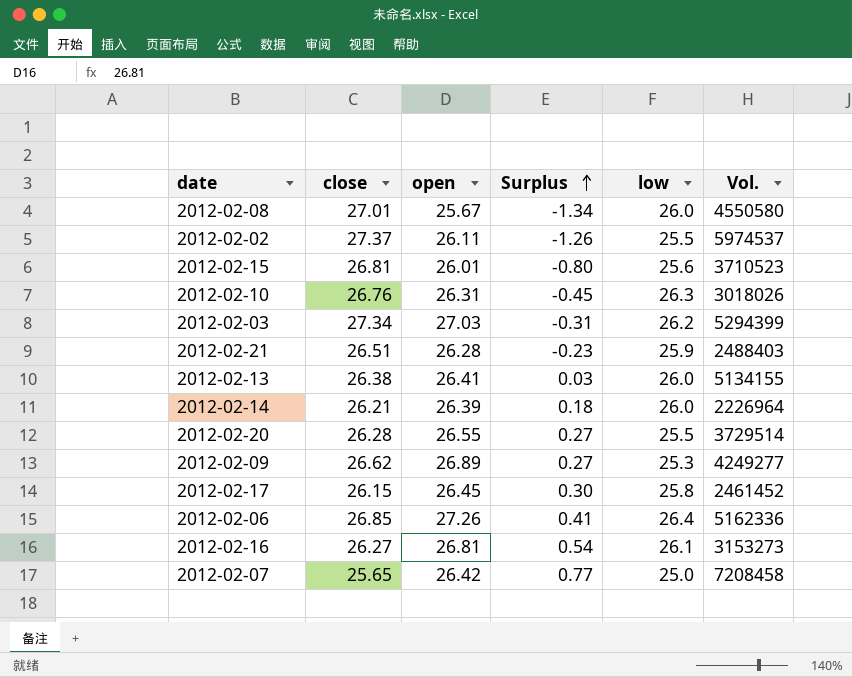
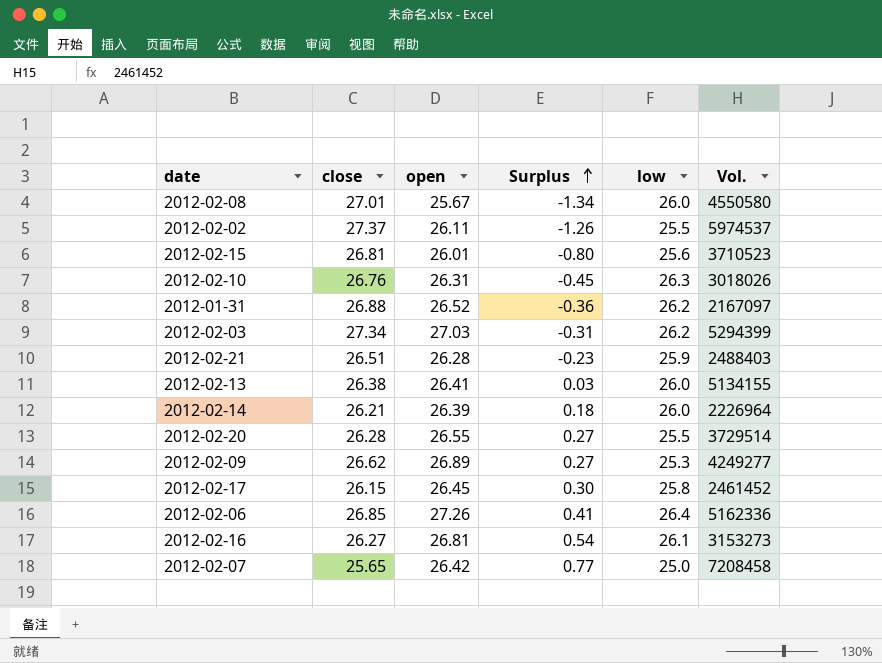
row 2012-01-31: none -> 26.88 | 26.52 | -0.36 | 26.2 | 2167097

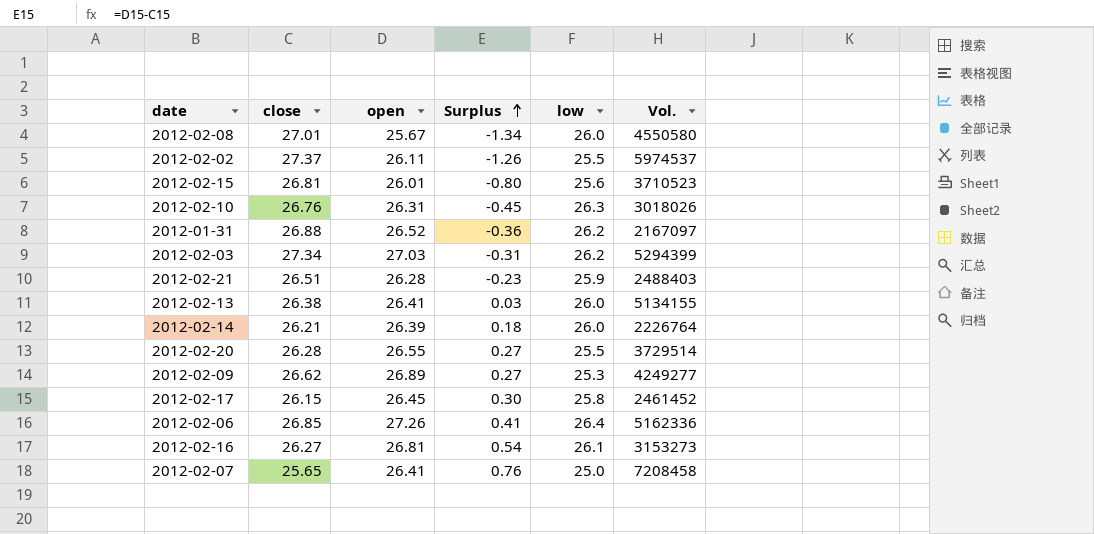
2012-02-14 | Vol.: 2226964 -> 2226764
2012-02-07 | open: 26.42 -> 26.41
2012-02-07 | Surplus: 0.77 -> 0.76

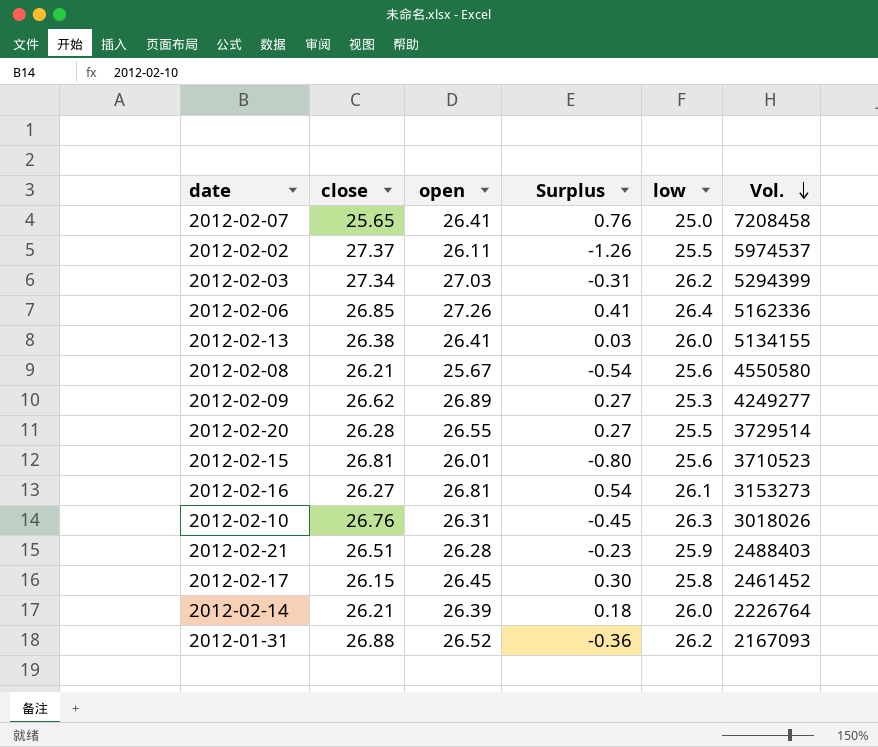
row order: Surplus ascending -> Vol. descending
2012-02-08 | close: 27.01 -> 26.21
2012-02-08 | Surplus: -1.34 -> -0.54
2012-02-08 | low: 26.0 -> 25.6
2012-01-31 | Vol.: 2167097 -> 2167093

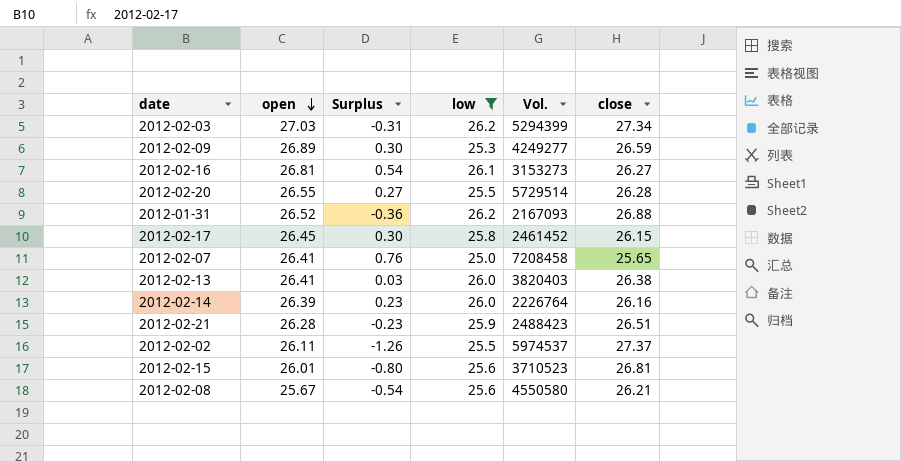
filter: none -> low <= 26.2
row order: Vol. descending -> open descending
column close | position: 2 -> 6
2012-02-09 | Surplus: 0.27 -> 0.30
2012-02-09 | close: 26.62 -> 26.59
2012-02-20 | Vol.: 3729514 -> 5729514
2012-02-13 | Vol.: 5134155 -> 3820403
2012-02-14 | Surplus: 0.18 -> 0.23
2012-02-14 | close: 26.21 -> 26.16
2012-02-21 | Vol.: 2488403 -> 2488423

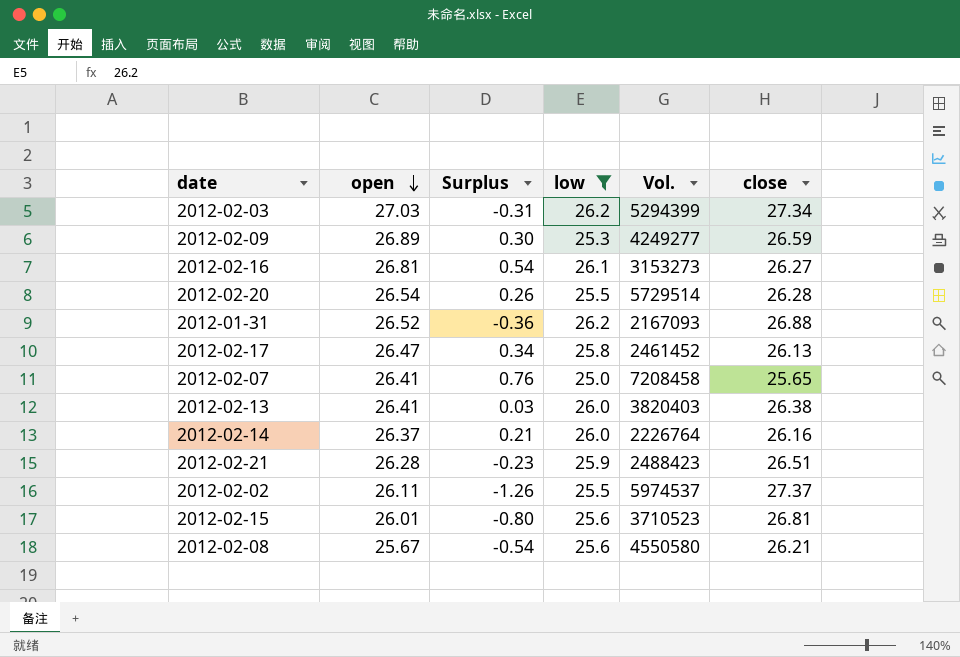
2012-02-20 | open: 26.55 -> 26.54
2012-02-20 | Surplus: 0.27 -> 0.26
2012-02-17 | open: 26.45 -> 26.47
2012-02-17 | Surplus: 0.30 -> 0.34
2012-02-17 | close: 26.15 -> 26.13
2012-02-14 | open: 26.39 -> 26.37
2012-02-14 | Surplus: 0.23 -> 0.21

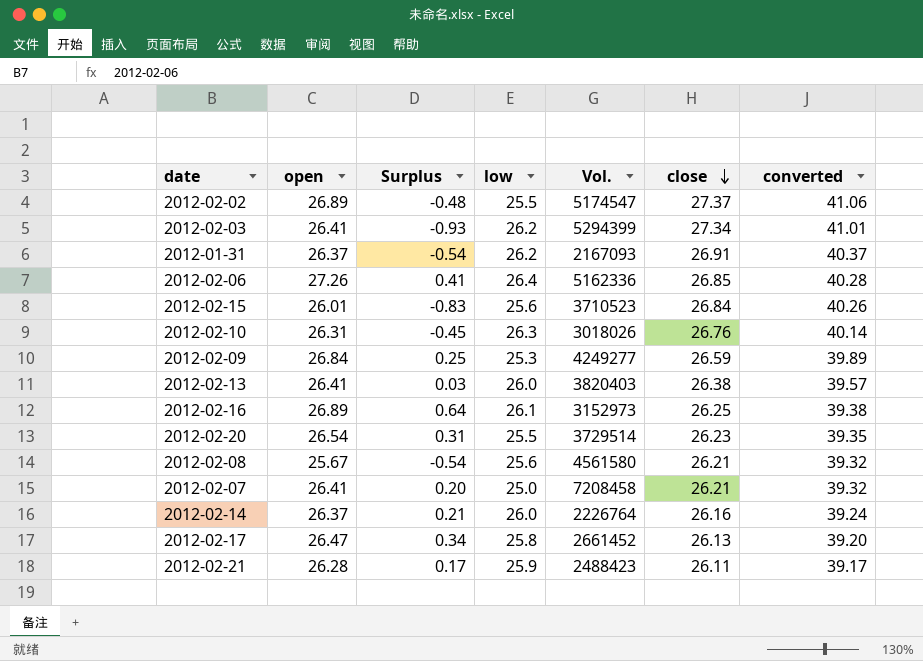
filter: low <= 26.2 -> none
row order: open descending -> close descending
column converted | formula: none -> [close] * 1.5
2012-02-02 | open: 26.11 -> 26.89
2012-02-02 | Surplus: -1.26 -> -0.48
2012-02-02 | Vol.: 5974537 -> 5174547
2012-02-03 | open: 27.03 -> 26.41
2012-02-03 | Surplus: -0.31 -> -0.93
2012-01-31 | open: 26.52 -> 26.37
2012-01-31 | Surplus: -0.36 -> -0.54
2012-01-31 | close: 26.88 -> 26.91
2012-02-15 | Surplus: -0.80 -> -0.83
2012-02-15 | close: 26.81 -> 26.84
2012-02-09 | open: 26.89 -> 26.84
2012-02-09 | Surplus: 0.30 -> 0.25
2012-02-16 | open: 26.81 -> 26.89
2012-02-16 | Surplus: 0.54 -> 0.64
2012-02-16 | Vol.: 3153273 -> 3152973
2012-02-16 | close: 26.27 -> 26.25
2012-02-20 | Surplus: 0.26 -> 0.31
2012-02-20 | Vol.: 5729514 -> 3729514
2012-02-20 | close: 26.28 -> 26.23
2012-02-08 | Vol.: 4550580 -> 4561580
2012-02-07 | Surplus: 0.76 -> 0.20
2012-02-07 | close: 25.65 -> 26.21
2012-02-17 | Vol.: 2461452 -> 2661452
2012-02-21 | Surplus: -0.23 -> 0.17
2012-02-21 | close: 26.51 -> 26.11

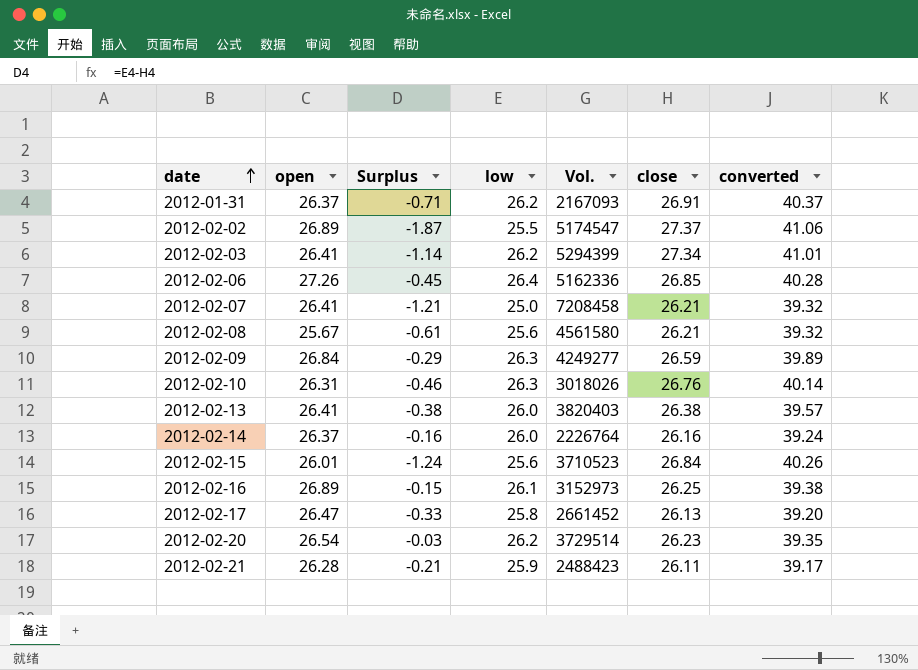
row order: close descending -> date ascending
column Surplus | formula: [open] - [close] -> [low] - [close]
2012-02-09 | low: 25.3 -> 26.3
2012-02-20 | low: 25.5 -> 26.2

